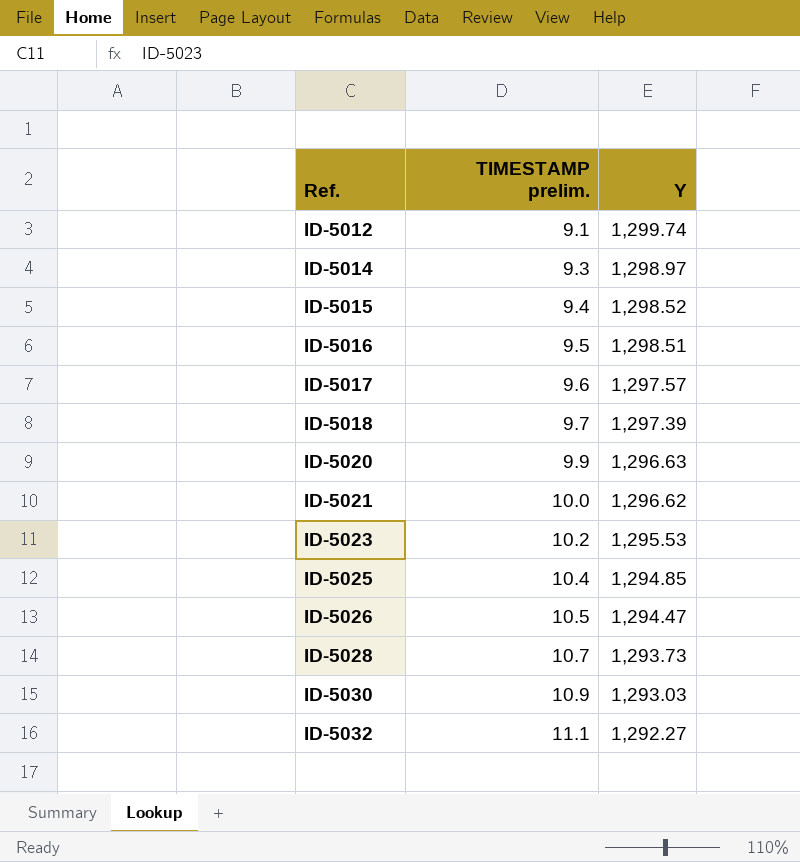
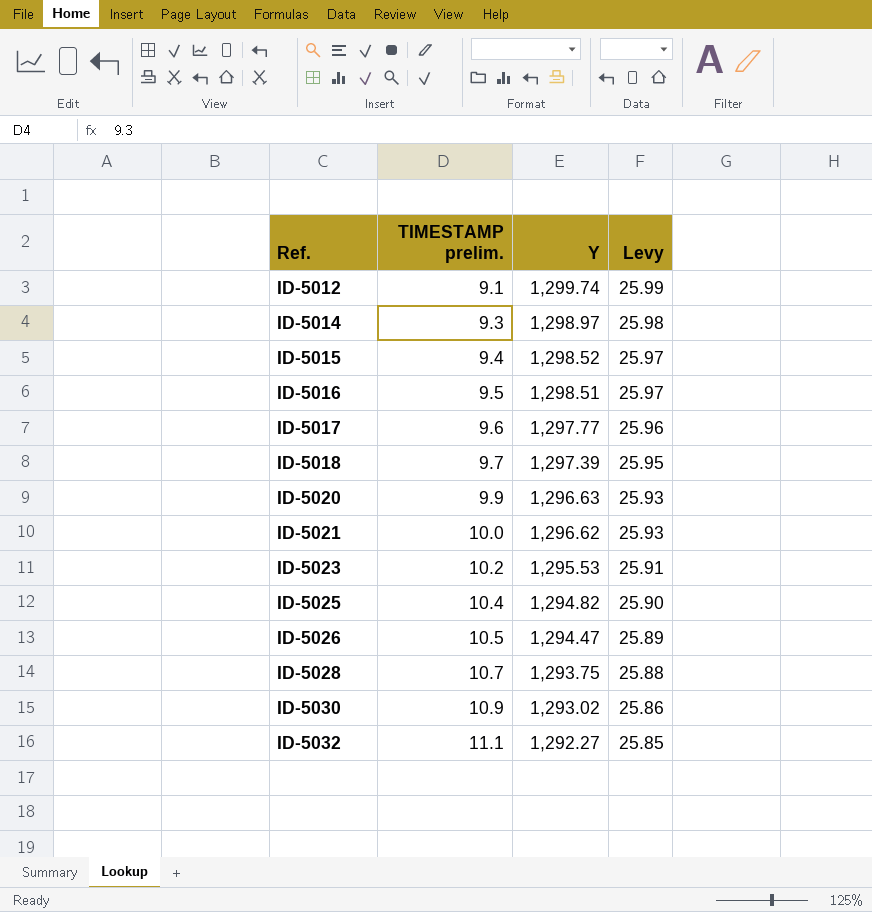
column Levy | formula: none -> [Y] * 0.02
ID-5017 | Y: 1,297.57 -> 1,297.77
ID-5025 | Y: 1,294.85 -> 1,294.82
ID-5028 | Y: 1,293.73 -> 1,293.75
ID-5030 | Y: 1,293.03 -> 1,293.02

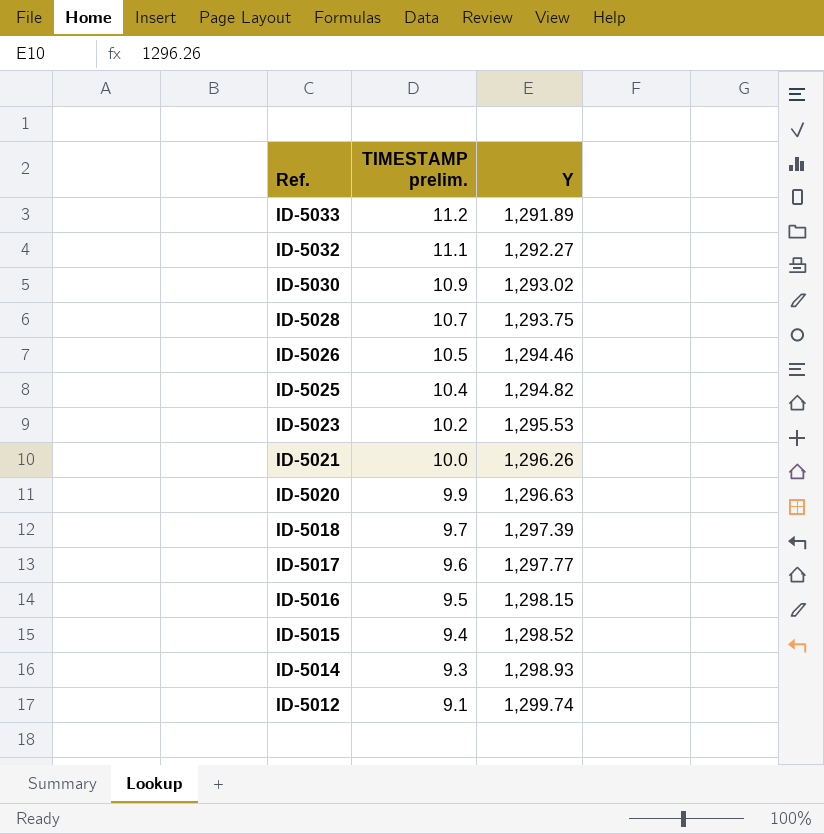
row order: Ref. ascending -> Ref. descending
column Levy | formula: [Y] * 0.02 -> none
row ID-5033: none -> 11.2 | 1,291.89
ID-5026 | Y: 1,294.47 -> 1,294.46
ID-5021 | Y: 1,296.62 -> 1,296.26
ID-5016 | Y: 1,298.51 -> 1,298.15
ID-5014 | Y: 1,298.97 -> 1,298.93

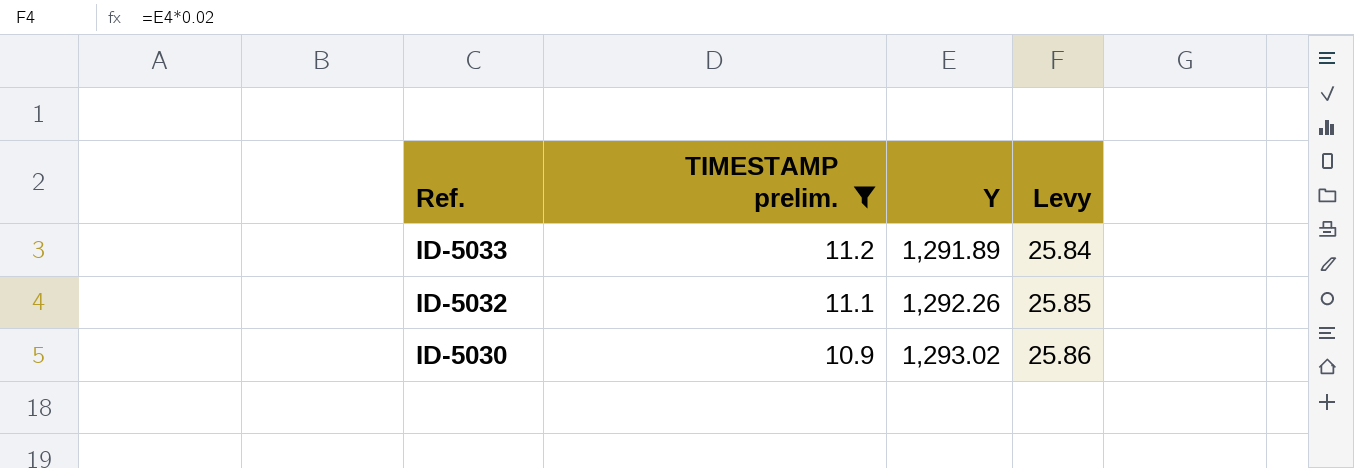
filter: none -> TIMESTAMP prelim. >= 10.9
column Levy | formula: none -> [Y] * 0.02
ID-5032 | Y: 1,292.27 -> 1,292.26

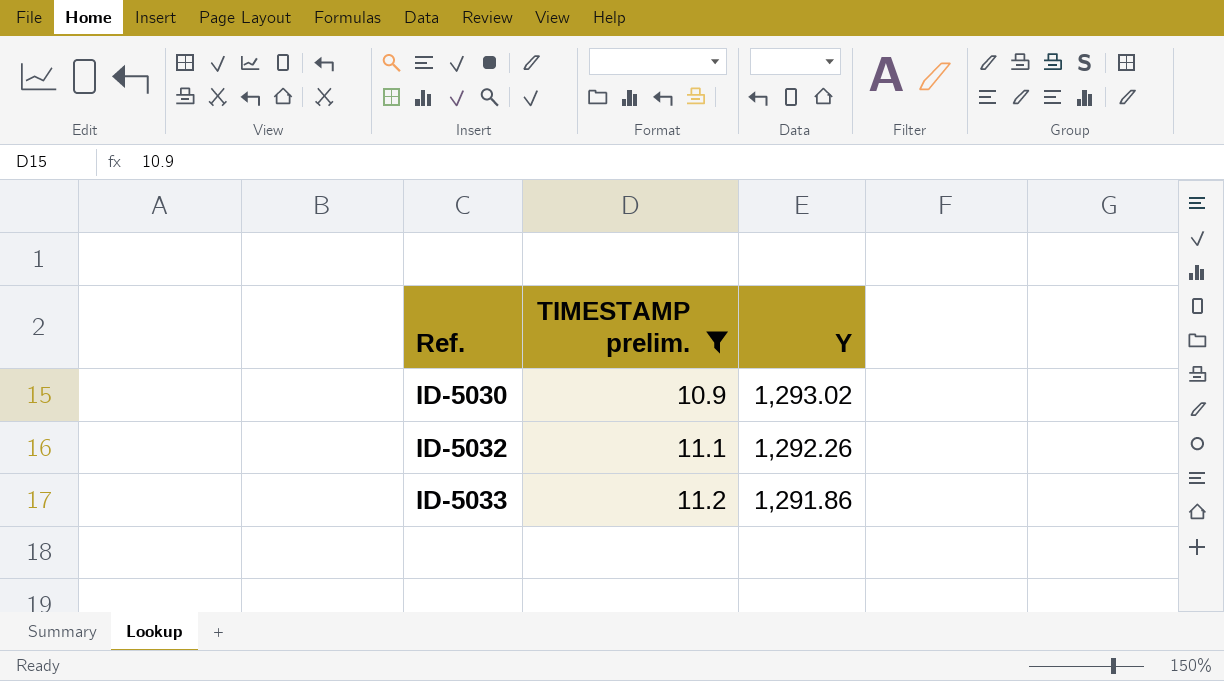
row order: Ref. descending -> Ref. ascending
column Levy | formula: [Y] * 0.02 -> none
ID-5033 | Y: 1,291.89 -> 1,291.86

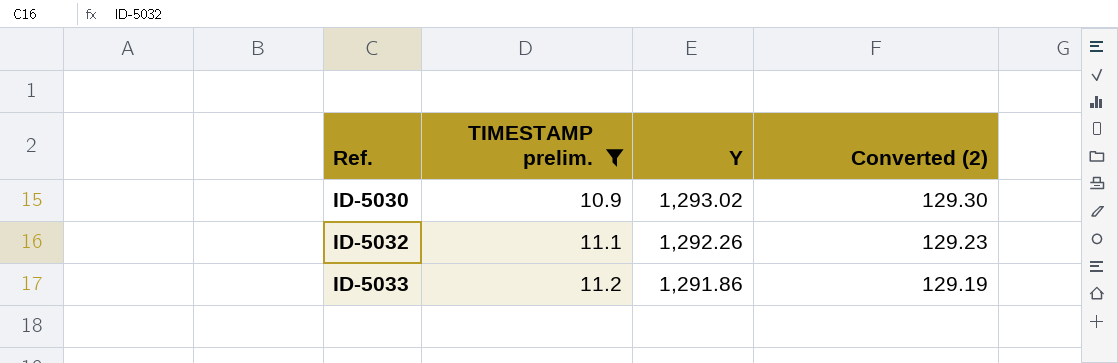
column Converted (2) | formula: none -> [Y] * 0.1

